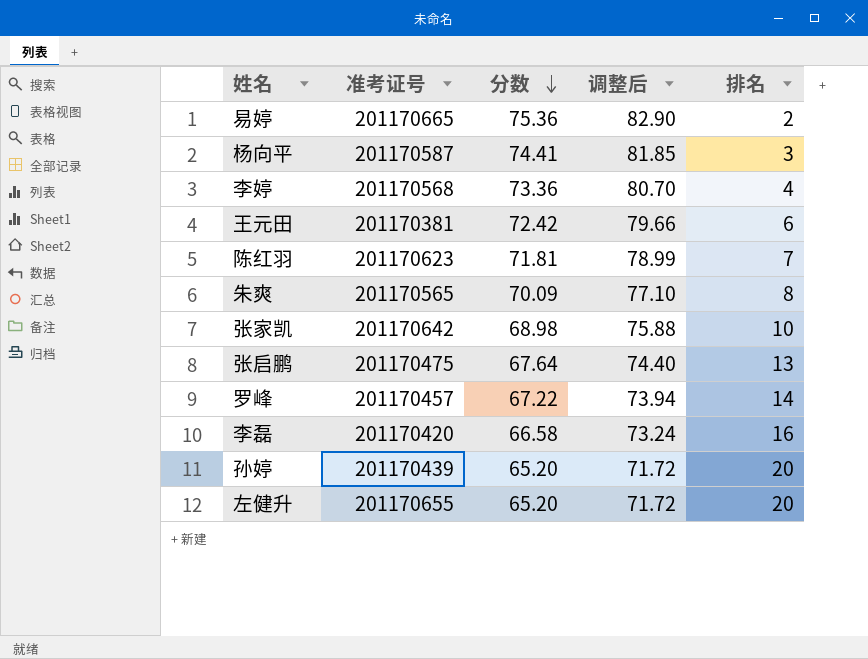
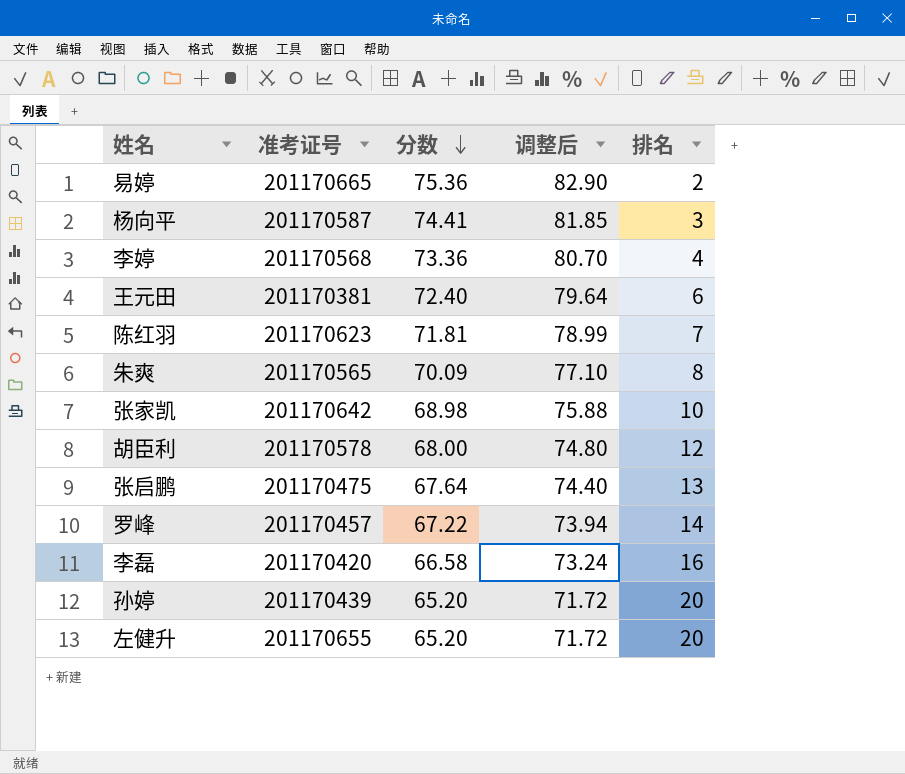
王元田 | 分数: 72.42 -> 72.40
王元田 | 调整后: 79.66 -> 79.64
row 胡臣利: none -> 201170578 | 68.00 | 74.80 | 12

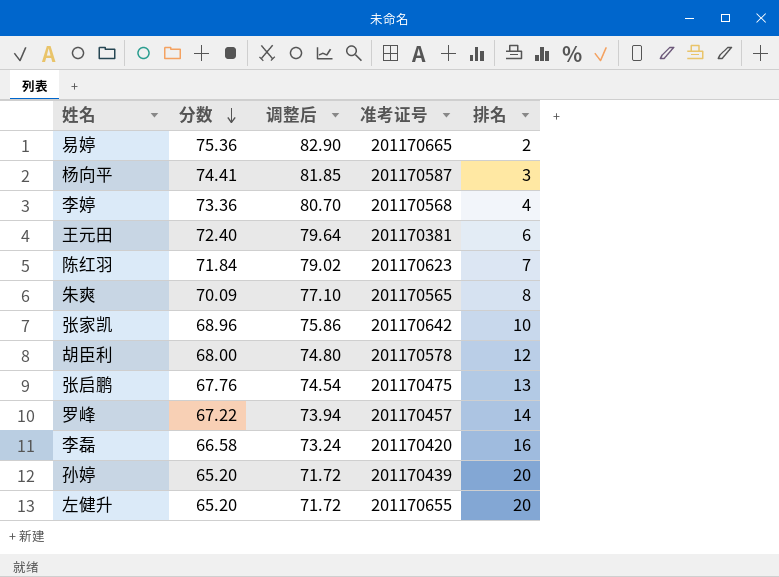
column 准考证号 | position: 2 -> 4
陈红羽 | 分数: 71.81 -> 71.84
陈红羽 | 调整后: 78.99 -> 79.02
张家凯 | 分数: 68.98 -> 68.96
张家凯 | 调整后: 75.88 -> 75.86
张启鹏 | 分数: 67.64 -> 67.76
张启鹏 | 调整后: 74.40 -> 74.54

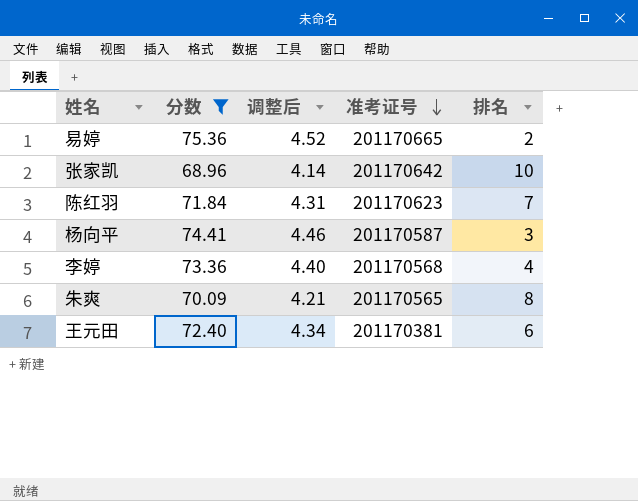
filter: none -> 分数 >= 68.96
row order: 分数 descending -> 准考证号 descending
column 调整后 | formula: [分数] * 1.1 -> [分数] * 0.06

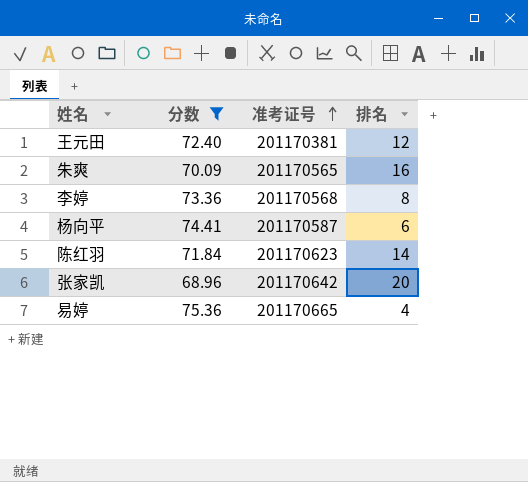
row order: 准考证号 descending -> 准考证号 ascending
column 调整后 | formula: [分数] * 0.06 -> none
王元田 | 排名: 6 -> 12
朱爽 | 排名: 8 -> 16
李婷 | 排名: 4 -> 8
杨向平 | 排名: 3 -> 6
陈红羽 | 排名: 7 -> 14
张家凯 | 排名: 10 -> 20
易婷 | 排名: 2 -> 4

